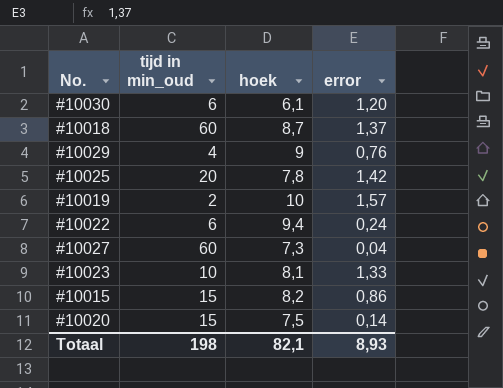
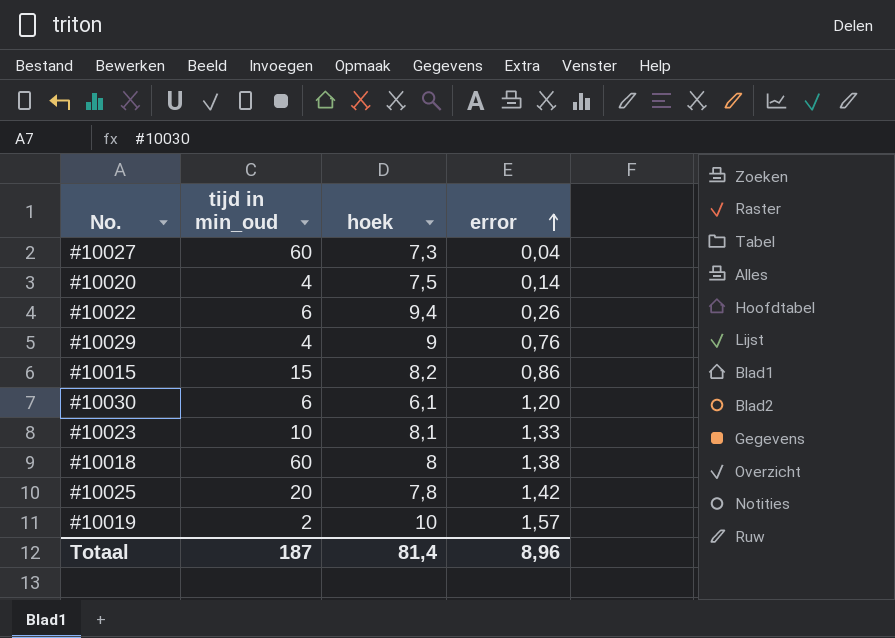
row order: none -> error ascending
#10020 | tijd in min_oud: 15 -> 4
#10022 | error: 0,24 -> 0,26
#10018 | hoek: 8,7 -> 8
#10018 | error: 1,37 -> 1,38
Totaal | tijd in min_oud: 198 -> 187
Totaal | hoek: 82,1 -> 81,4
Totaal | error: 8,93 -> 8,96

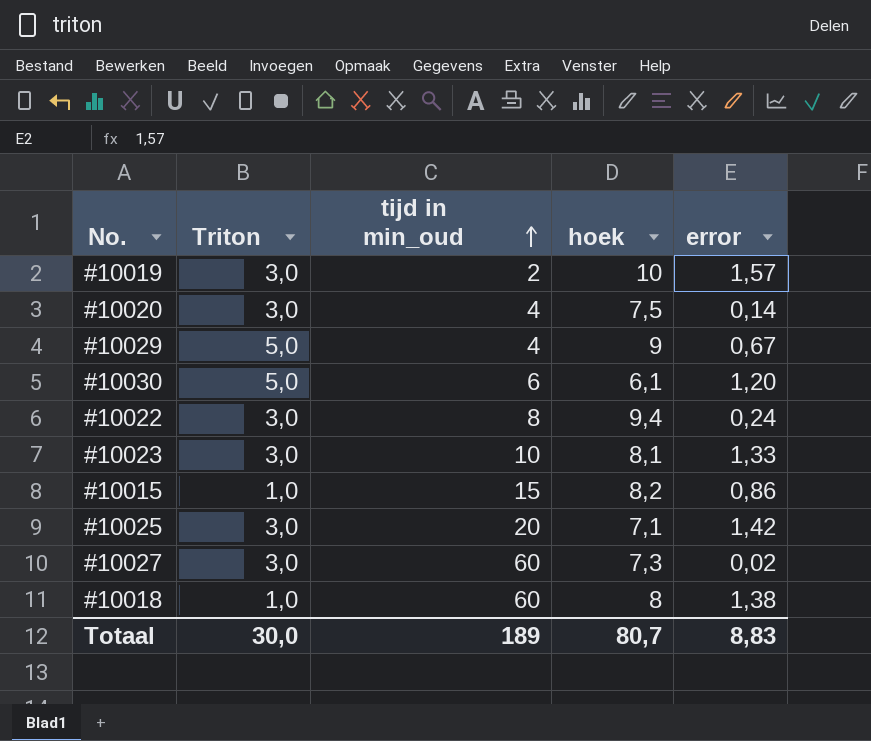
row order: error ascending -> tijd in min_oud ascending
column Triton | position: none -> 2
#10029 | error: 0,76 -> 0,67
#10022 | tijd in min_oud: 6 -> 8
#10022 | error: 0,26 -> 0,24
#10025 | hoek: 7,8 -> 7,1
#10027 | error: 0,04 -> 0,02
Totaal | tijd in min_oud: 187 -> 189
Totaal | hoek: 81,4 -> 80,7
Totaal | error: 8,96 -> 8,83

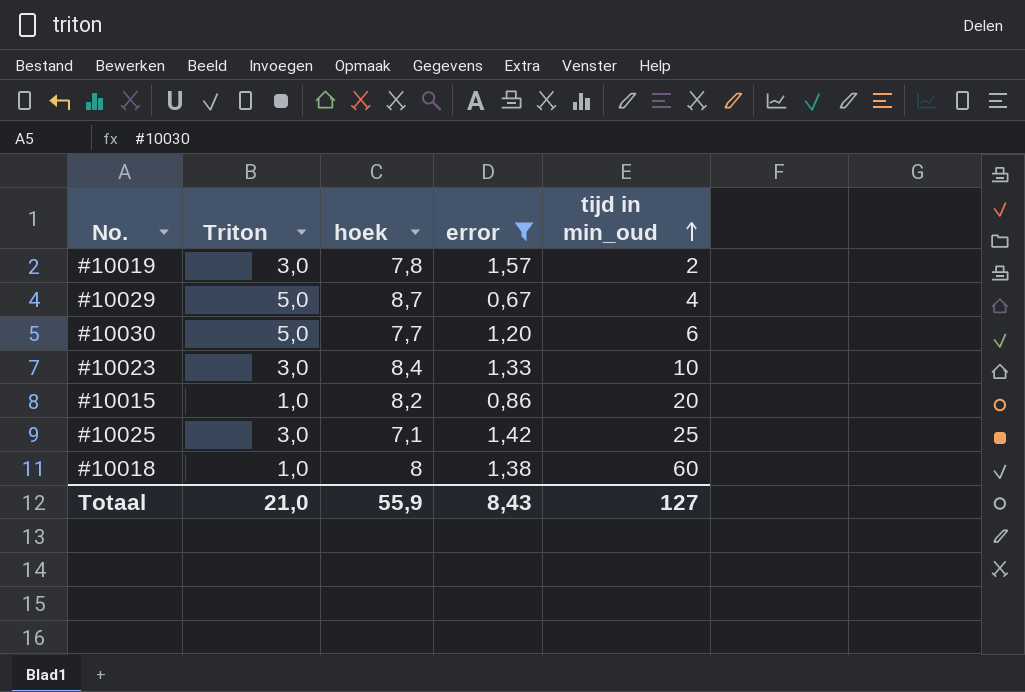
filter: none -> error >= 0,67
column tijd in min_oud | position: 3 -> 5
#10019 | hoek: 10 -> 7,8
#10029 | hoek: 9 -> 8,7
#10030 | hoek: 6,1 -> 7,7
#10023 | hoek: 8,1 -> 8,4
#10015 | tijd in min_oud: 15 -> 20
#10025 | tijd in min_oud: 20 -> 25
Totaal | Triton: 30,0 -> 21,0
Totaal | hoek: 80,7 -> 55,9
Totaal | error: 8,83 -> 8,43
Totaal | tijd in min_oud: 189 -> 127

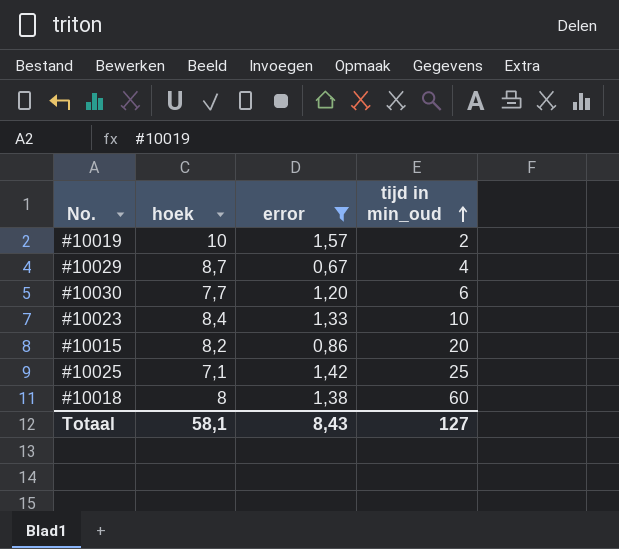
column Triton | position: 2 -> none
#10019 | hoek: 7,8 -> 10
Totaal | hoek: 55,9 -> 58,1

